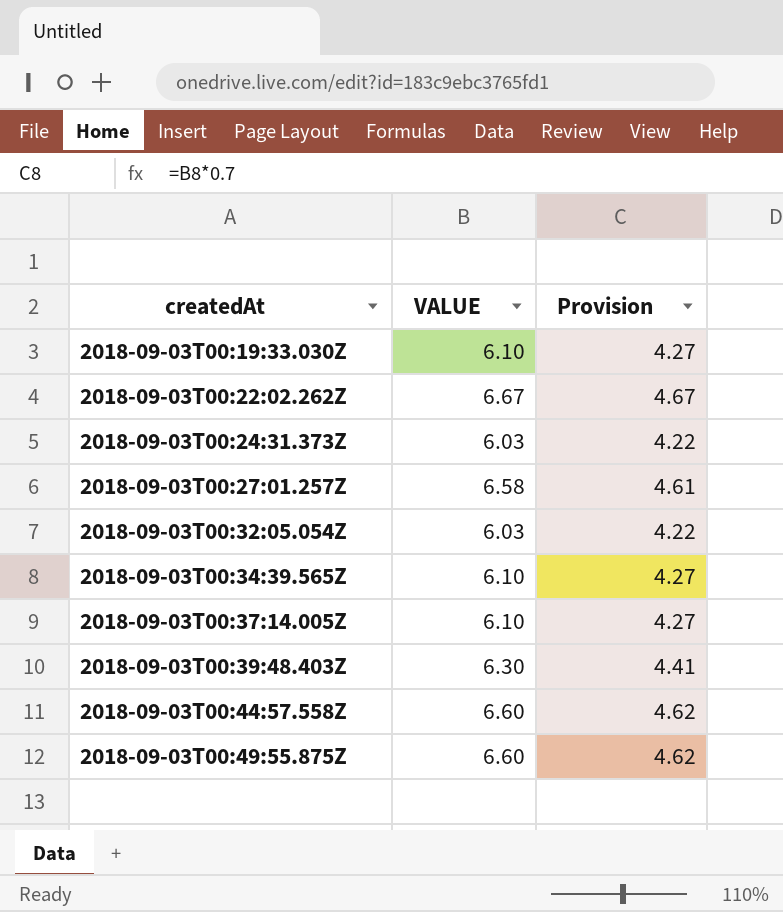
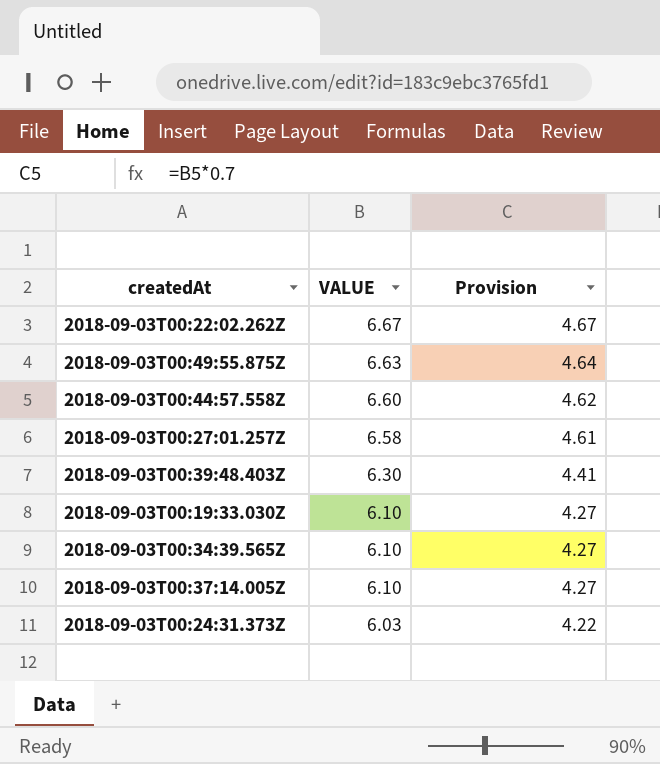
row order: createdAt ascending -> VALUE descending
row 2018-09-03T00:32:05.054Z: 6.03 | 4.22 -> none
2018-09-03T00:49:55.875Z | VALUE: 6.60 -> 6.63
2018-09-03T00:49:55.875Z | Provision: 4.62 -> 4.64

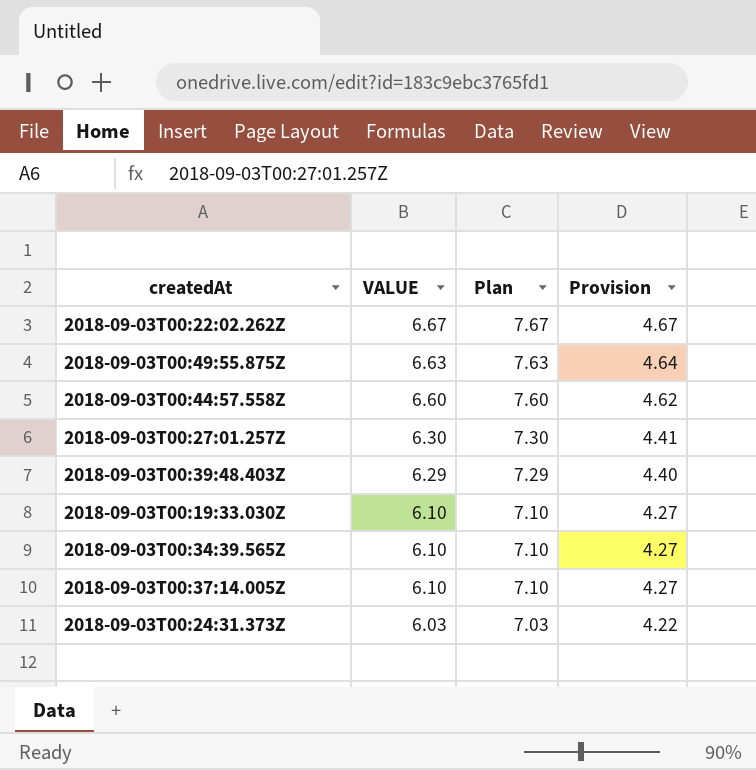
column Plan | formula: none -> [VALUE] + 1
2018-09-03T00:27:01.257Z | VALUE: 6.58 -> 6.30
2018-09-03T00:27:01.257Z | Provision: 4.61 -> 4.41
2018-09-03T00:39:48.403Z | VALUE: 6.30 -> 6.29
2018-09-03T00:39:48.403Z | Provision: 4.41 -> 4.40

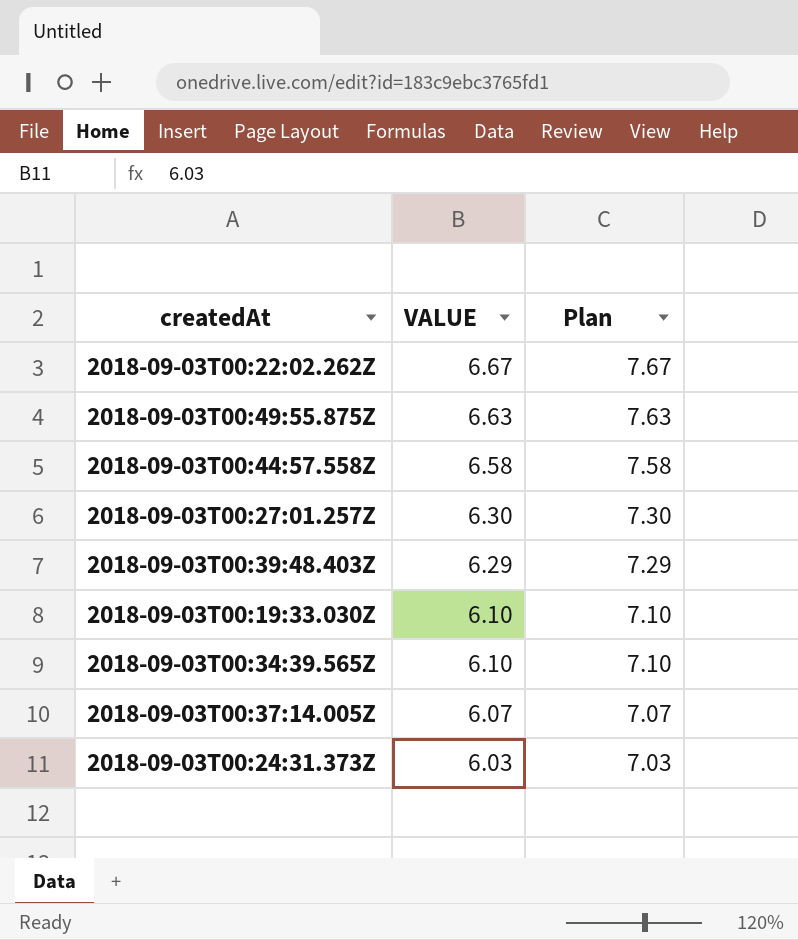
column Provision | formula: [VALUE] * 0.7 -> none
2018-09-03T00:44:57.558Z | VALUE: 6.60 -> 6.58
2018-09-03T00:44:57.558Z | Plan: 7.60 -> 7.58
2018-09-03T00:37:14.005Z | VALUE: 6.10 -> 6.07
2018-09-03T00:37:14.005Z | Plan: 7.10 -> 7.07

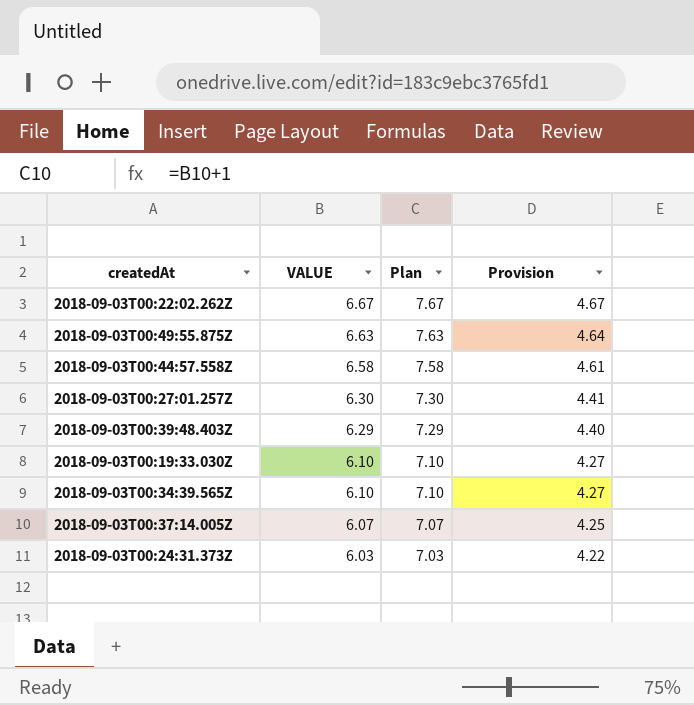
column Provision | formula: none -> [VALUE] * 0.7

